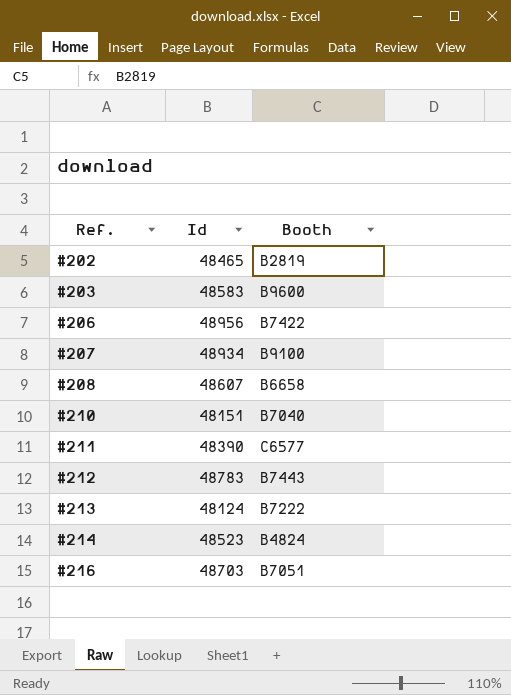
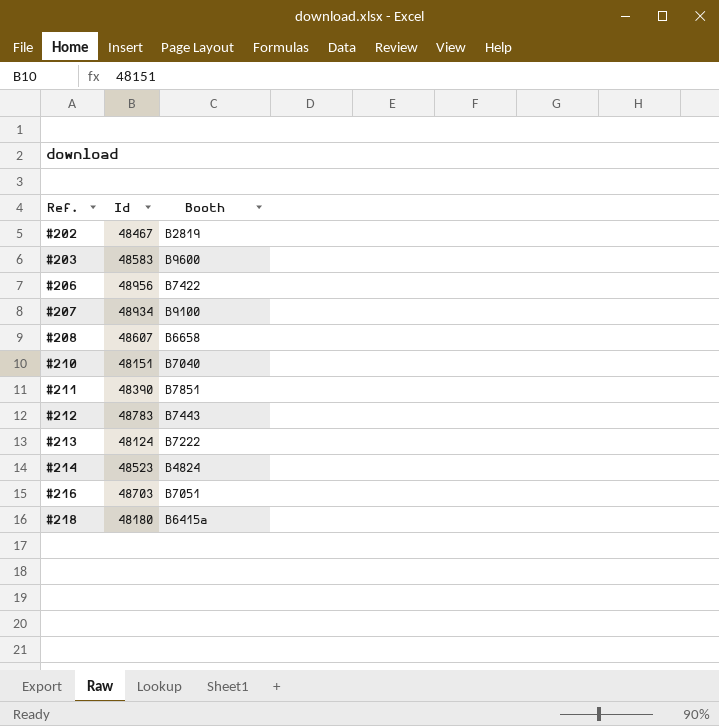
#202 | Id: 48465 -> 48467
#211 | Booth: C6577 -> B7851
row #218: none -> 48180 | B6415a

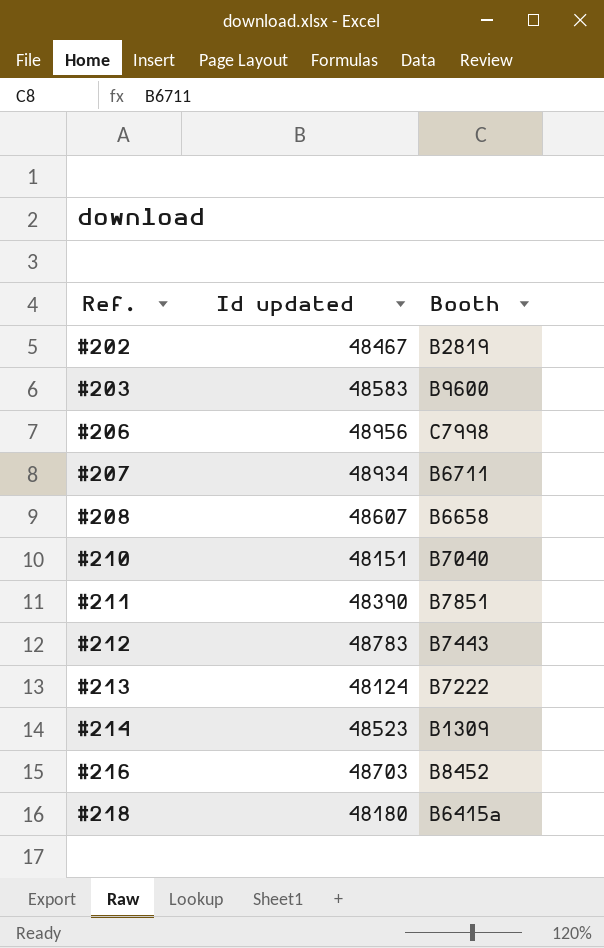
column name: Id -> Id updated
#206 | Booth: B7422 -> C7998
#207 | Booth: B9100 -> B6711
#214 | Booth: B4824 -> B1309
#216 | Booth: B7051 -> B8452

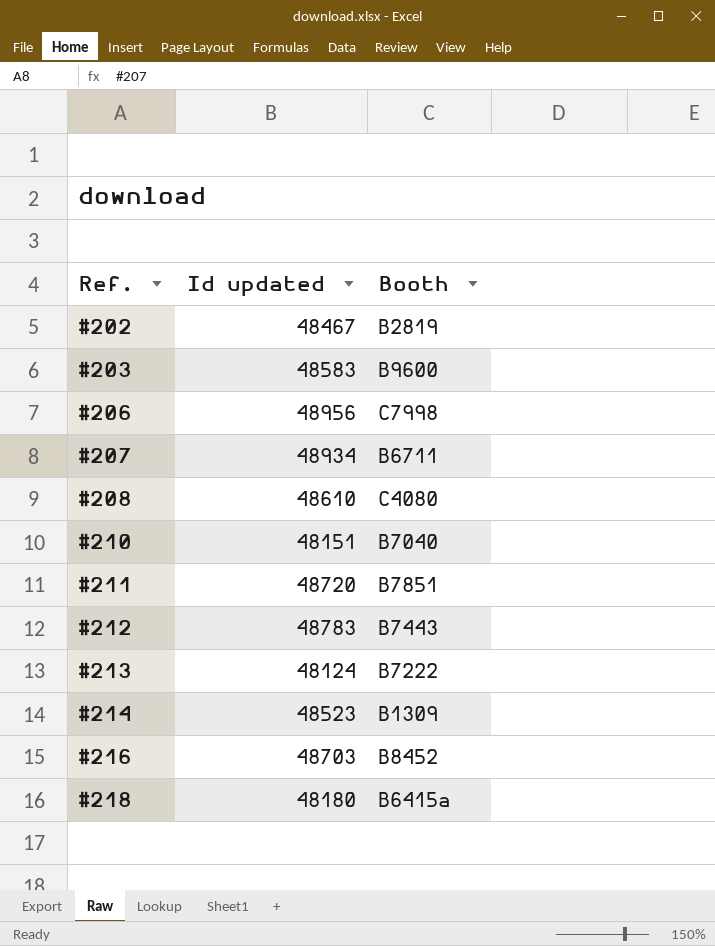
#208 | Id updated: 48607 -> 48610
#208 | Booth: B6658 -> C4080
#211 | Id updated: 48390 -> 48720

